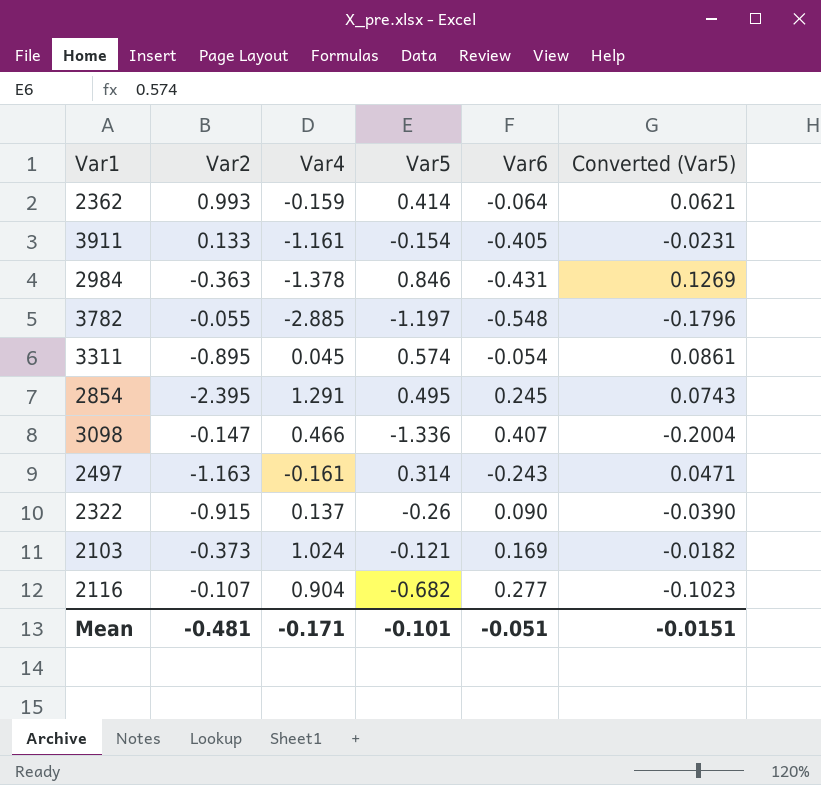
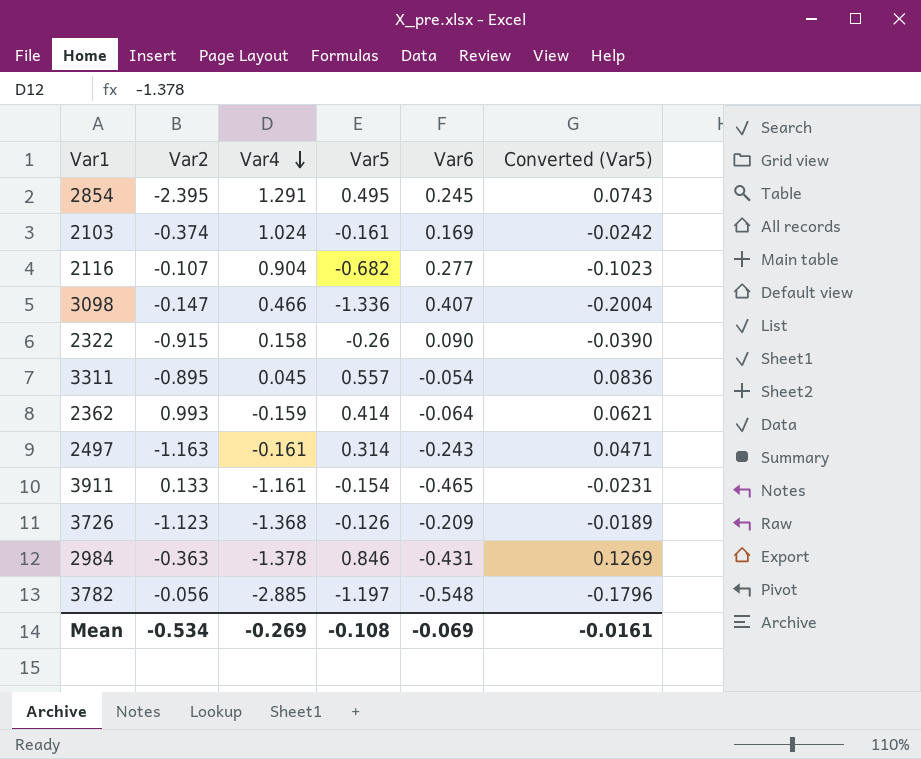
row order: none -> Var4 descending
2103 | Var2: -0.373 -> -0.374
2103 | Var5: -0.121 -> -0.161
2103 | Converted (Var5): -0.0182 -> -0.0242
2322 | Var4: 0.137 -> 0.158
3311 | Var5: 0.574 -> 0.557
3311 | Converted (Var5): 0.0861 -> 0.0836
3911 | Var6: -0.405 -> -0.465
row 3726: none -> -1.123 | -1.368 | -0.126 | -0.209 | -0.0189
3782 | Var2: -0.055 -> -0.056
Mean | Var2: -0.481 -> -0.534
Mean | Var4: -0.171 -> -0.269
Mean | Var5: -0.101 -> -0.108
Mean | Var6: -0.051 -> -0.069
Mean | Converted (Var5): -0.0151 -> -0.0161

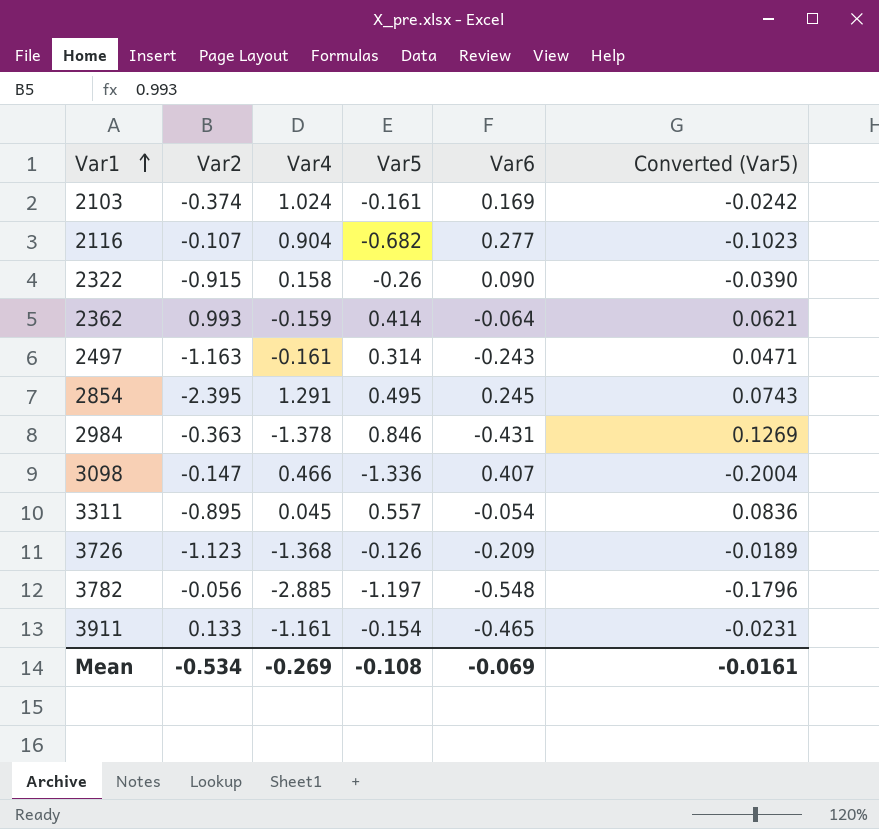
row order: Var4 descending -> Var1 ascending

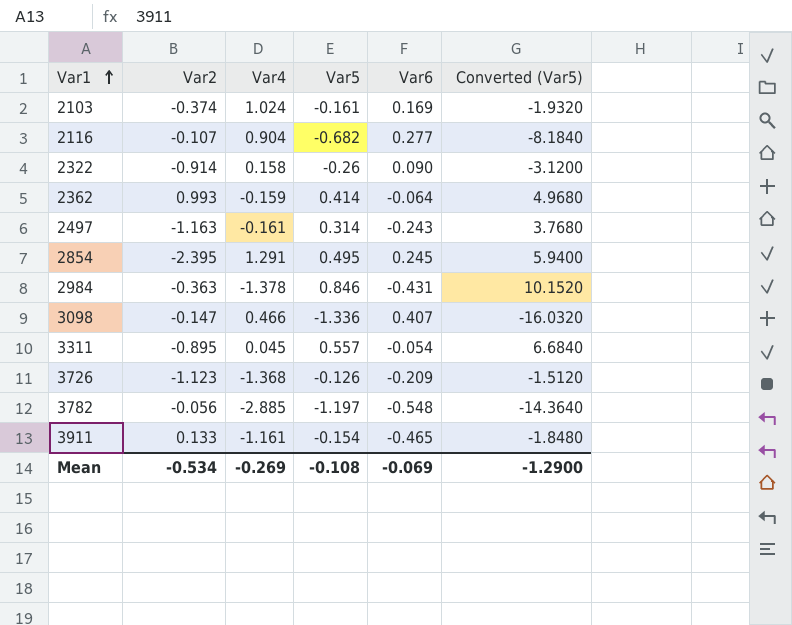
column Converted (Var5) | formula: [Var5] * 0.15 -> [Var5] * 12
2322 | Var2: -0.915 -> -0.914
Mean | Converted (Var5): -0.0161 -> -1.2900

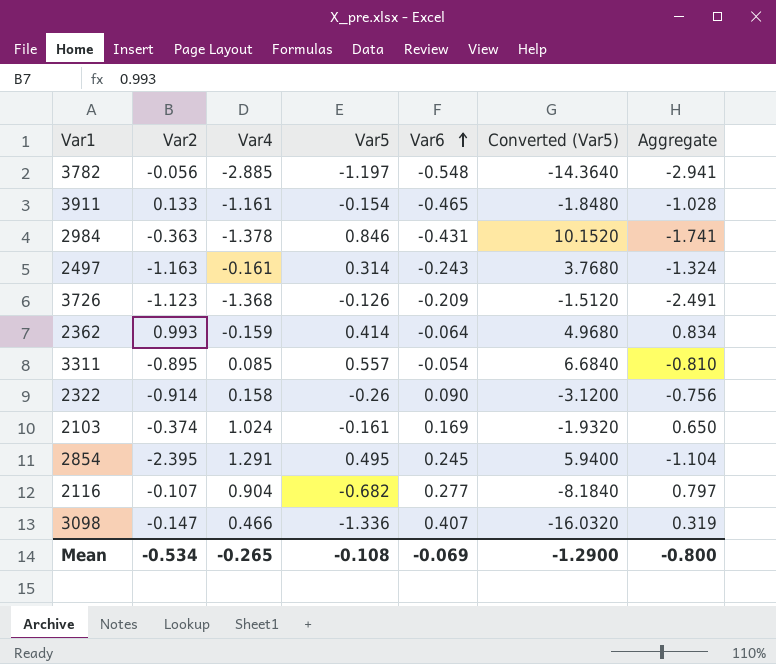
row order: Var1 ascending -> Var6 ascending
column Aggregate | formula: none -> [Var2] + [Var4]
3311 | Var4: 0.045 -> 0.085
Mean | Var4: -0.269 -> -0.265

